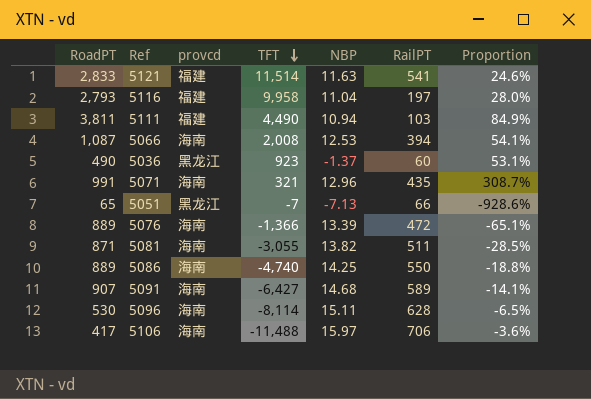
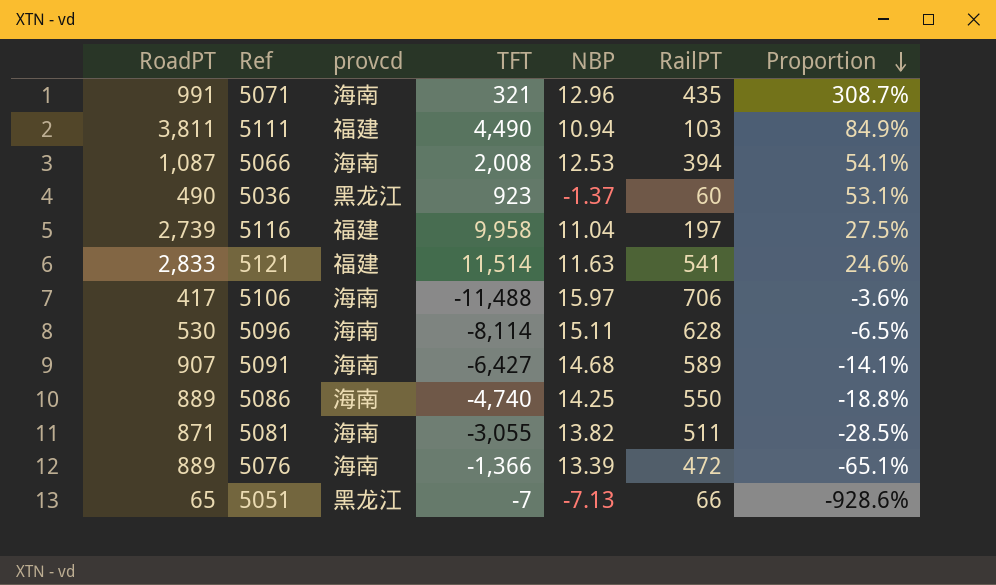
row order: TFT descending -> Proportion descending
5116 | RoadPT: 2,793 -> 2,739
5116 | Proportion: 28.0% -> 27.5%

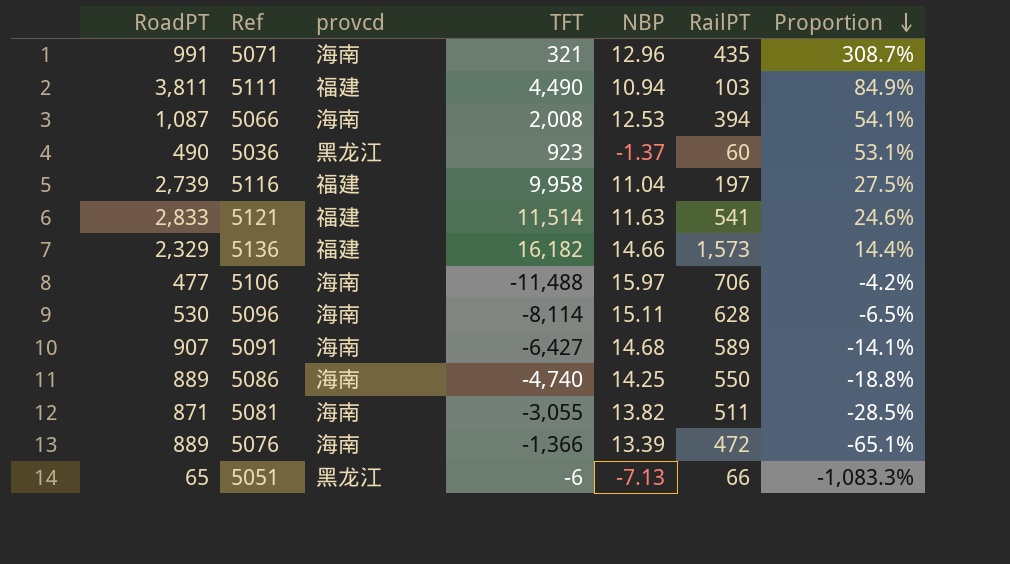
row 5136: none -> 2,329 | 福建 | 16,182 | 14.66 | 1,573 | 14.4%
5106 | RoadPT: 417 -> 477
5106 | Proportion: -3.6% -> -4.2%
5051 | TFT: -7 -> -6
5051 | Proportion: -928.6% -> -1,083.3%

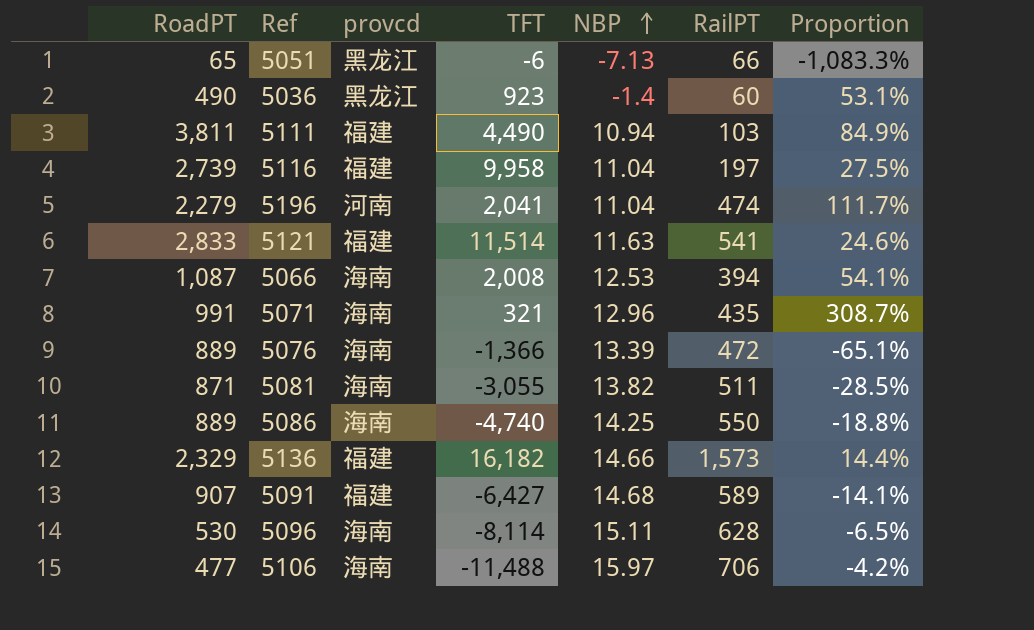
row order: Proportion descending -> NBP ascending
5036 | NBP: -1.37 -> -1.4
row 5196: none -> 2,279 | 河南 | 2,041 | 11.04 | 474 | 111.7%
5091 | provcd: 海南 -> 福建

